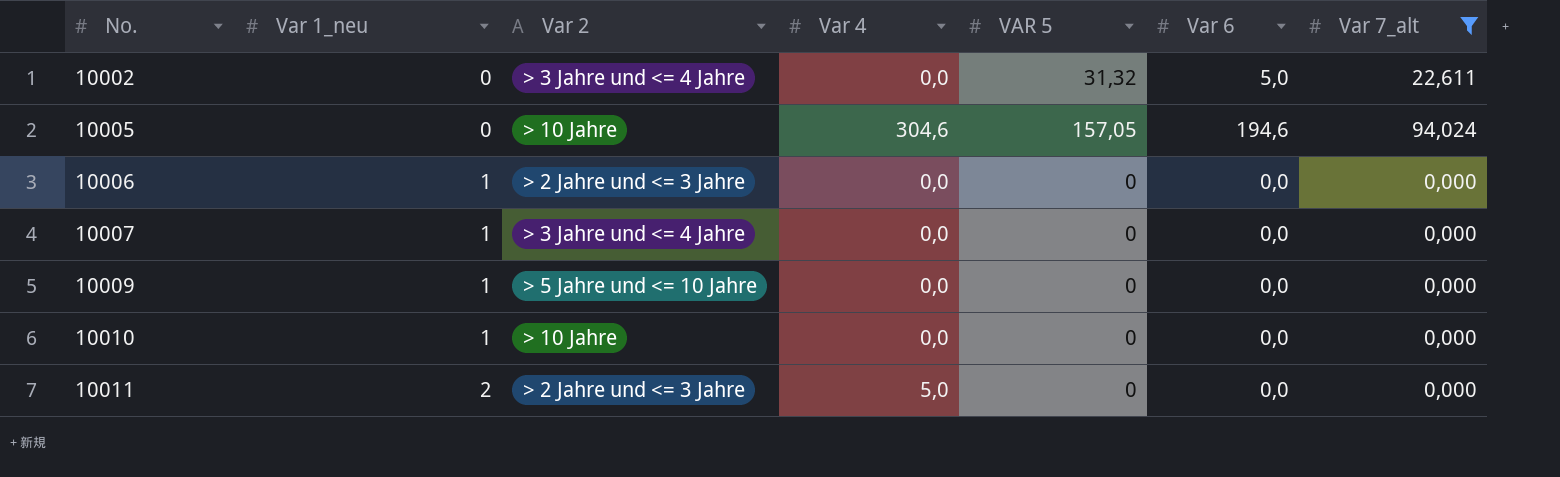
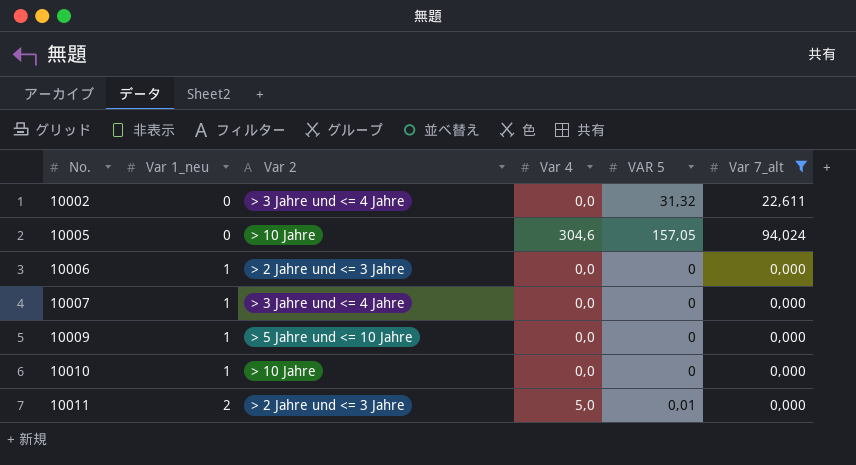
column Var 6 | position: 6 -> none
10011 | VAR 5: 0 -> 0,01

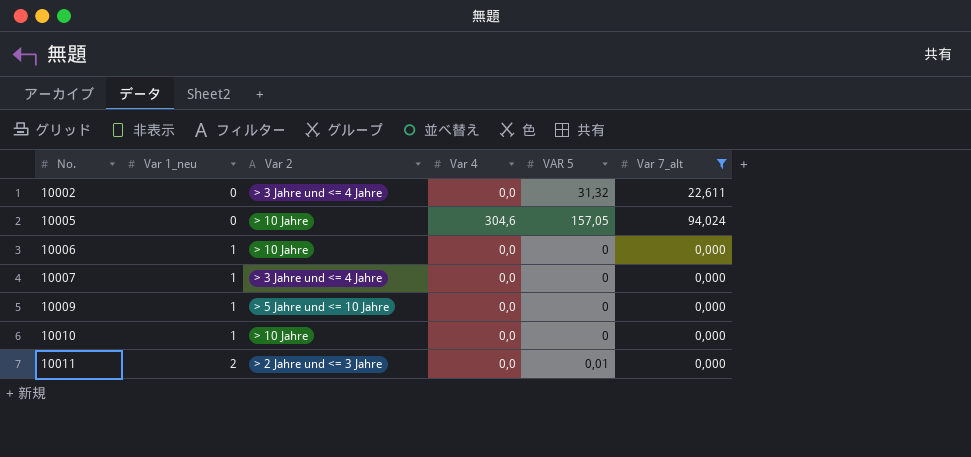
10006 | Var 2: > 2 Jahre und <= 3 Jahre -> > 10 Jahre
10011 | Var 4: 5,0 -> 0,0

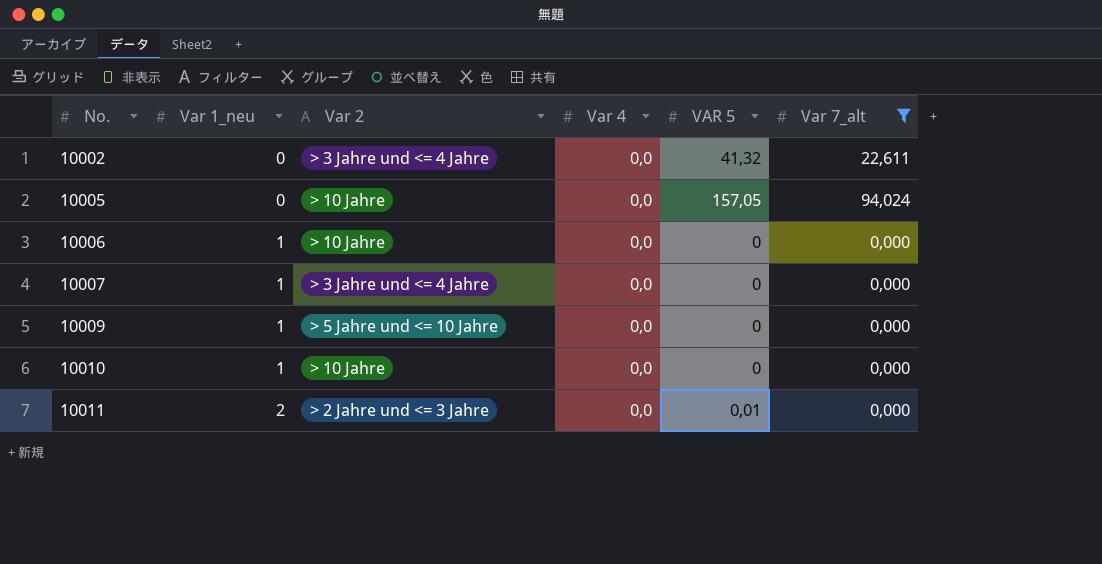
10002 | VAR 5: 31,32 -> 41,32
10005 | Var 4: 304,6 -> 0,0

